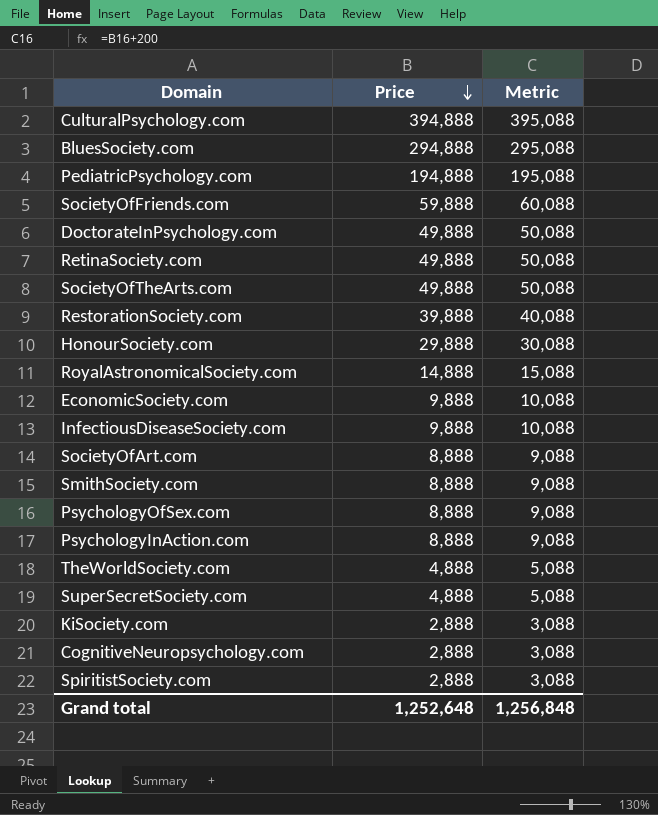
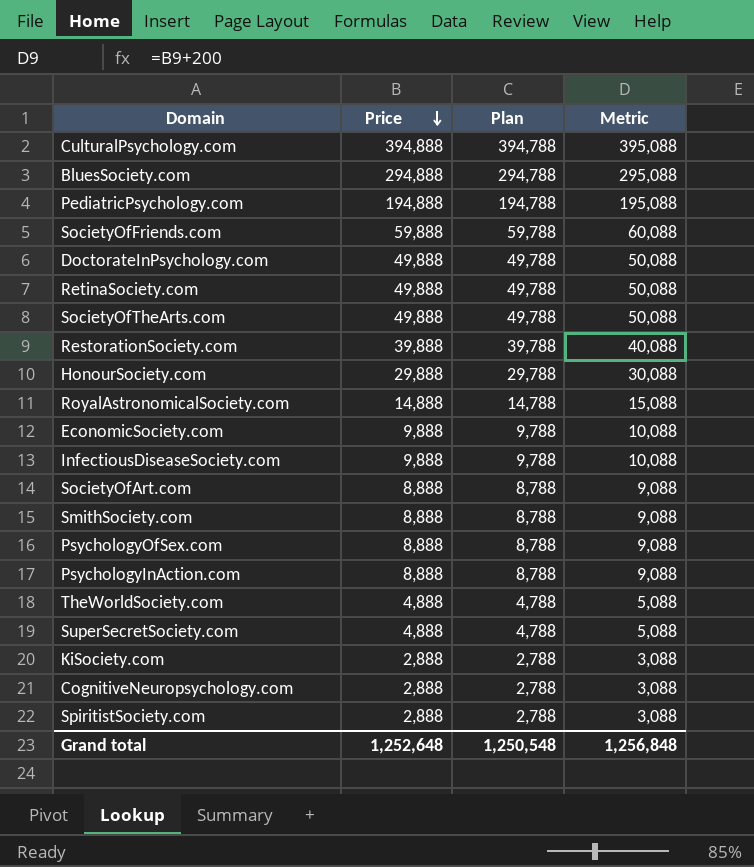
column Plan | formula: none -> [Price] - 100

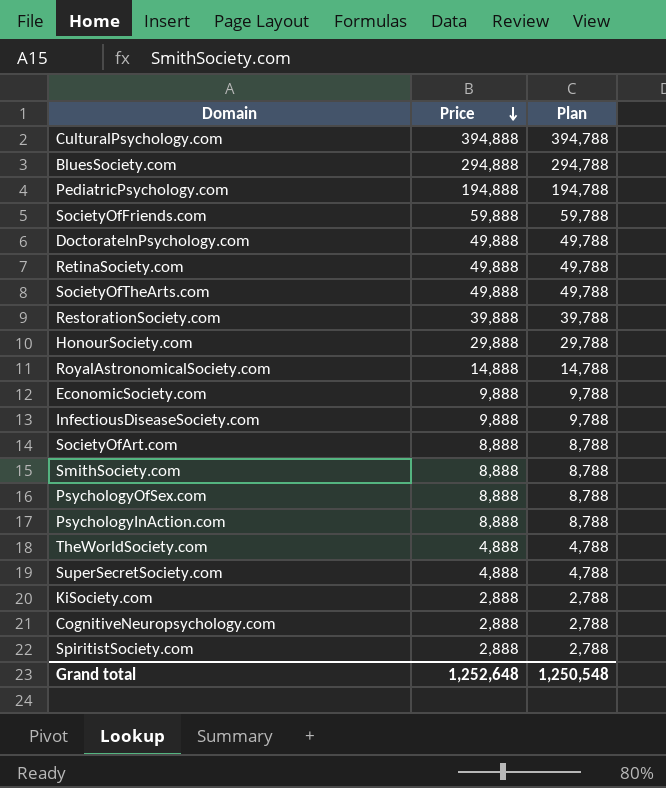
column Metric | formula: [Price] + 200 -> none

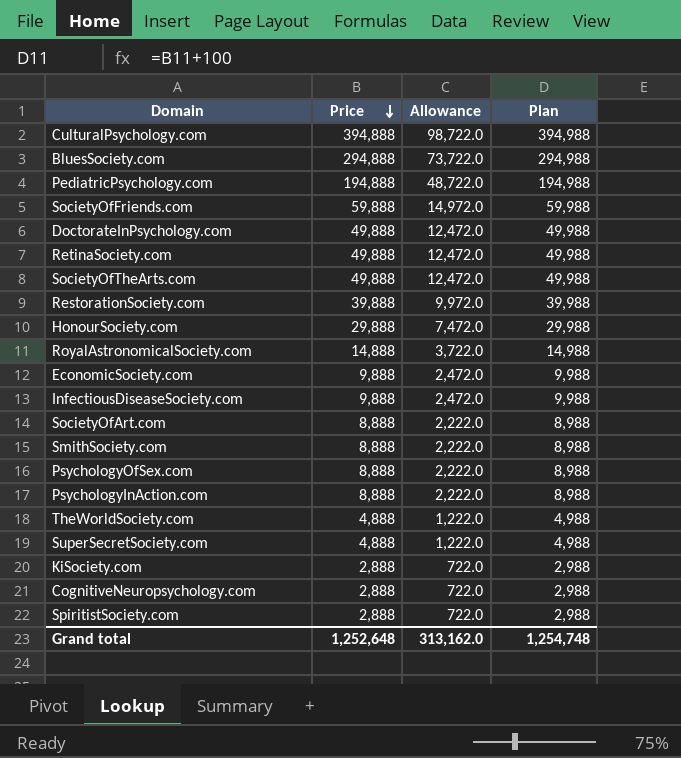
column Allowance | formula: none -> [Price] * 0.25
column Plan | formula: [Price] - 100 -> [Price] + 100
Grand total | Plan: 1,250,548 -> 1,254,748

